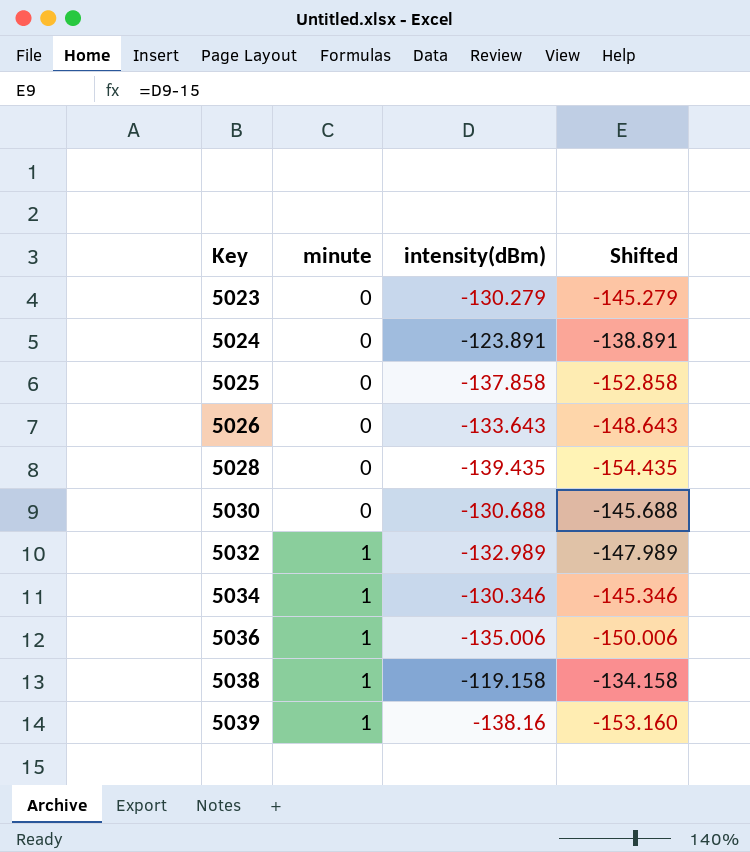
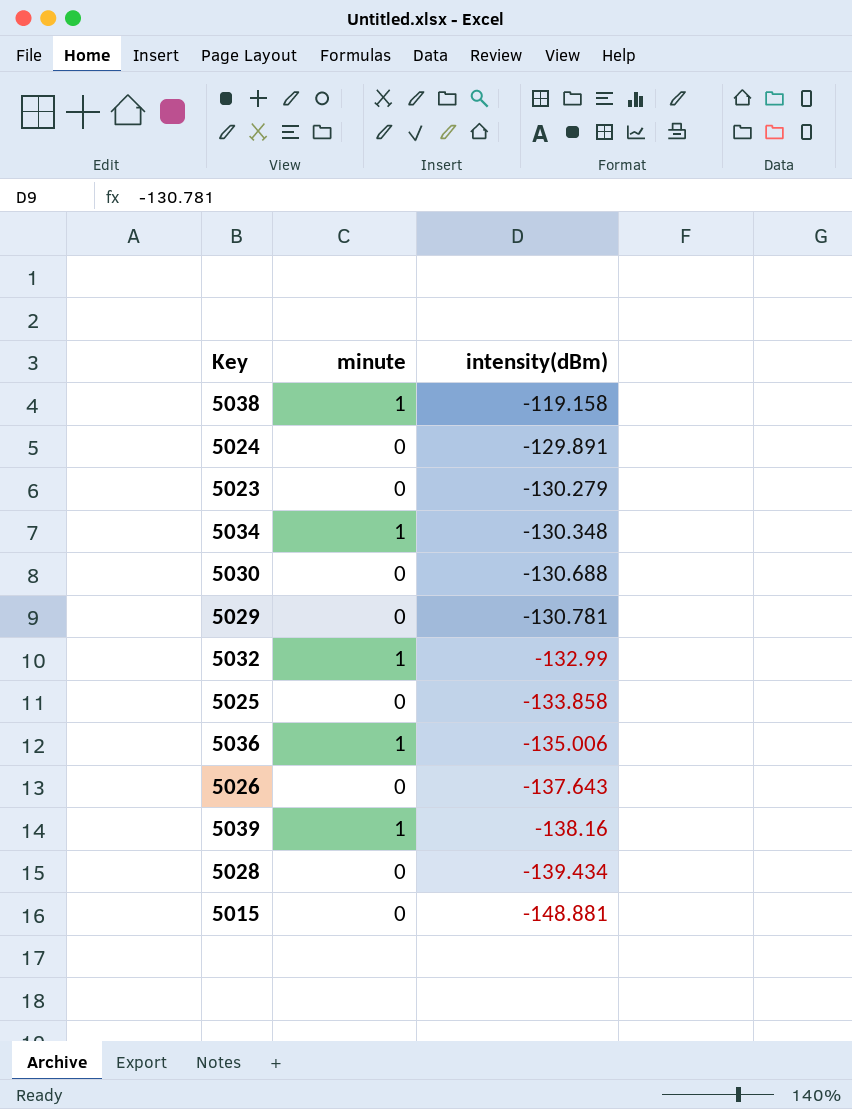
row order: Key ascending -> intensity(dBm) descending
column Shifted | formula: [intensity(dBm)] - 15 -> none
5024 | intensity(dBm): -123.891 -> -129.891
5034 | intensity(dBm): -130.346 -> -130.348
row 5029: none -> 0 | -130.781
5032 | intensity(dBm): -132.989 -> -132.99
5025 | intensity(dBm): -137.858 -> -133.858
5026 | intensity(dBm): -133.643 -> -137.643
5028 | intensity(dBm): -139.435 -> -139.434
row 5015: none -> 0 | -148.881

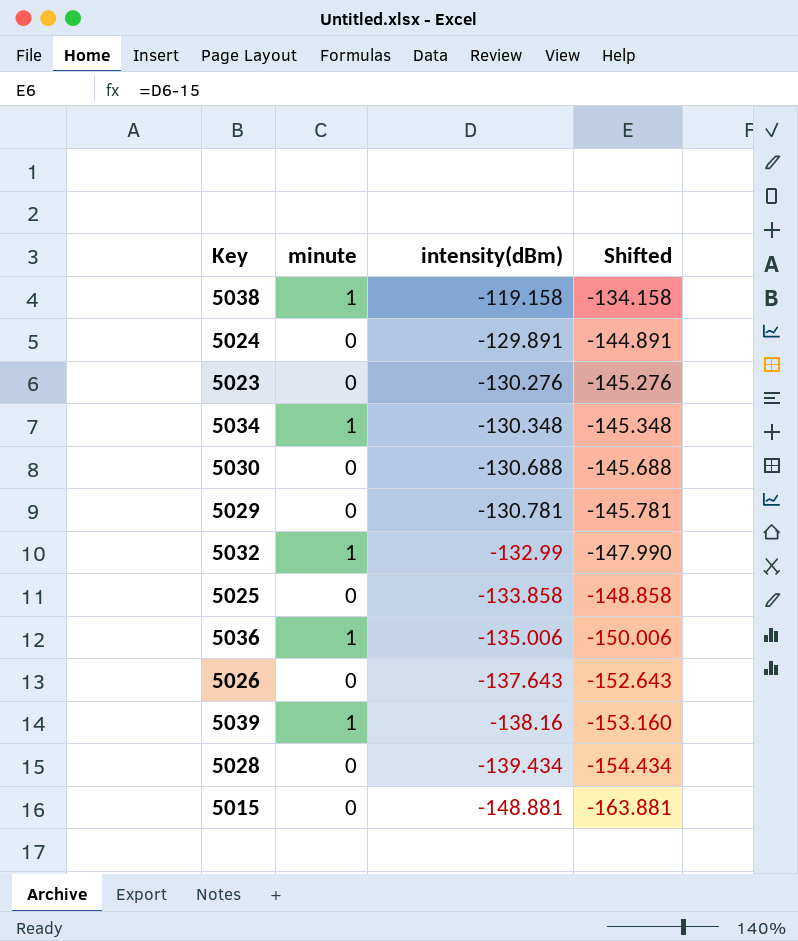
column Shifted | formula: none -> [intensity(dBm)] - 15
5023 | intensity(dBm): -130.279 -> -130.276

